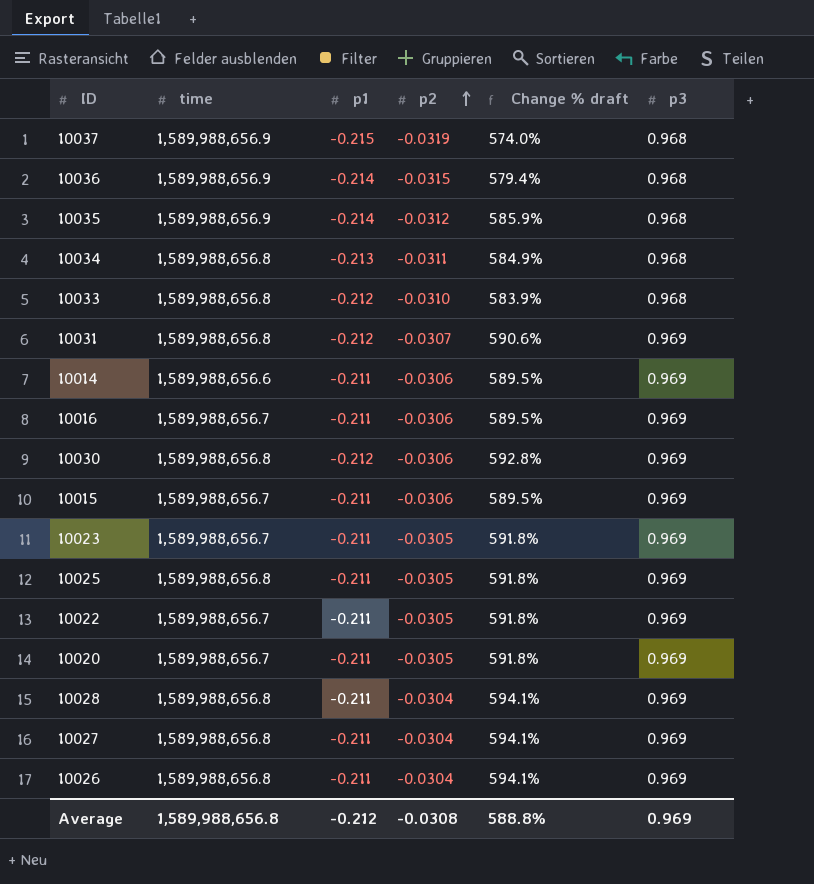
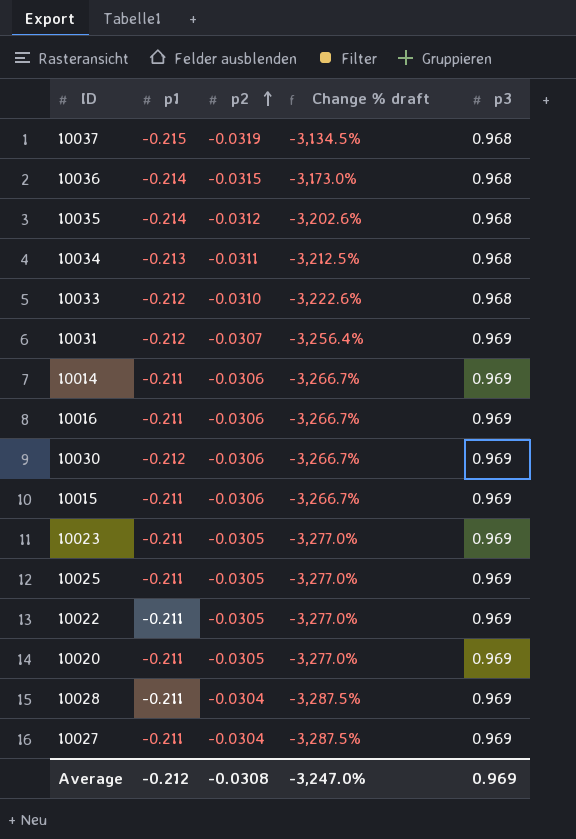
column time | position: 2 -> none
column Change % draft | formula: ([p1] - [p2]) / [p2] -> ([p3] - [p2]) / [p2]
row 10026: 1,589,988,656.8 | -0.211 | -0.0304 | 594.1% | 0.969 -> none
Average | Change % draft: 588.8% -> -3,247.0%

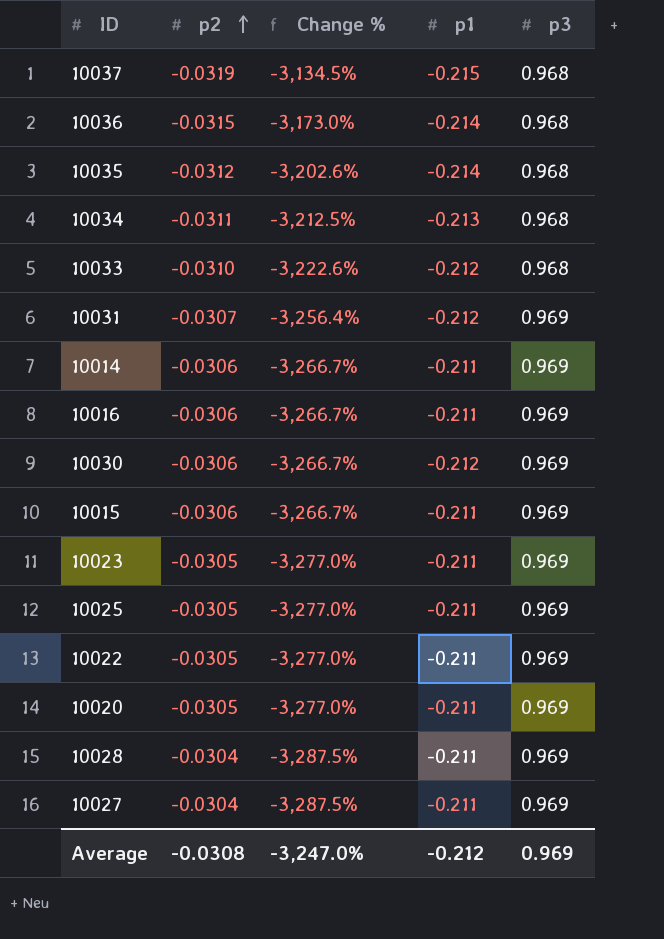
column name: Change % draft -> Change %
column p1 | position: 2 -> 4

